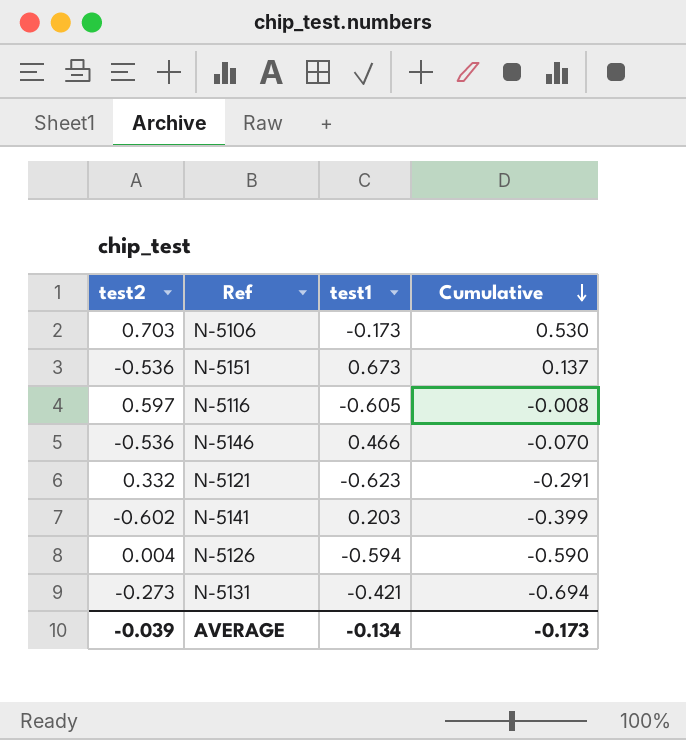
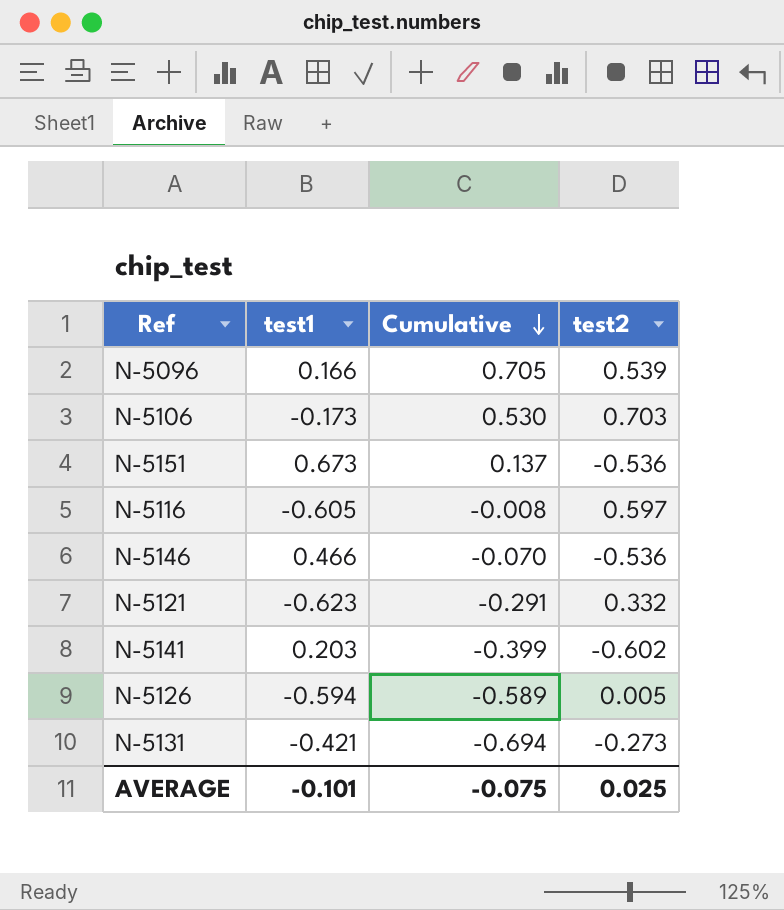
column test2 | position: 1 -> 4
row N-5096: none -> 0.166 | 0.705 | 0.539
N-5126 | Cumulative: -0.590 -> -0.589
N-5126 | test2: 0.004 -> 0.005
AVERAGE | test1: -0.134 -> -0.101
AVERAGE | Cumulative: -0.173 -> -0.075
AVERAGE | test2: -0.039 -> 0.025

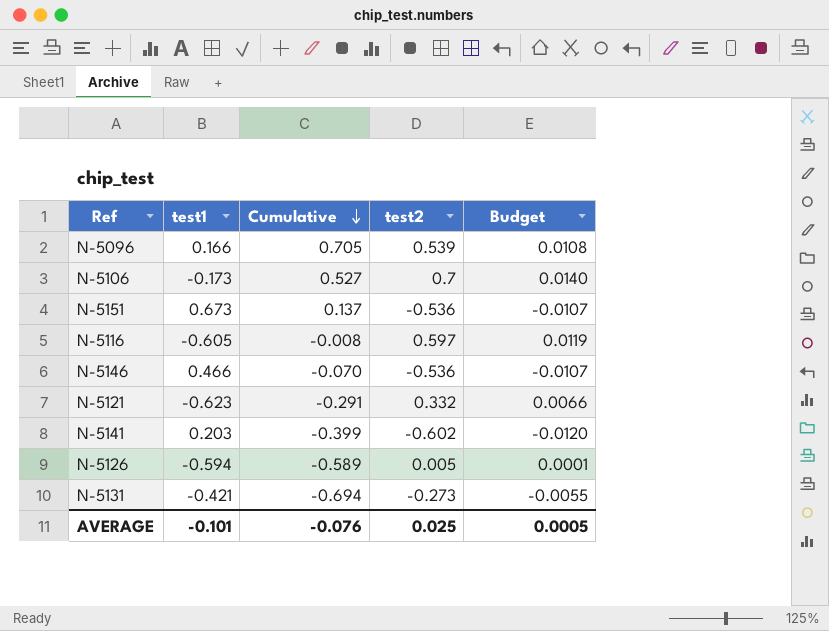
column Budget | formula: none -> [test2] * 0.02
N-5106 | Cumulative: 0.530 -> 0.527
N-5106 | test2: 0.703 -> 0.7
AVERAGE | Cumulative: -0.075 -> -0.076

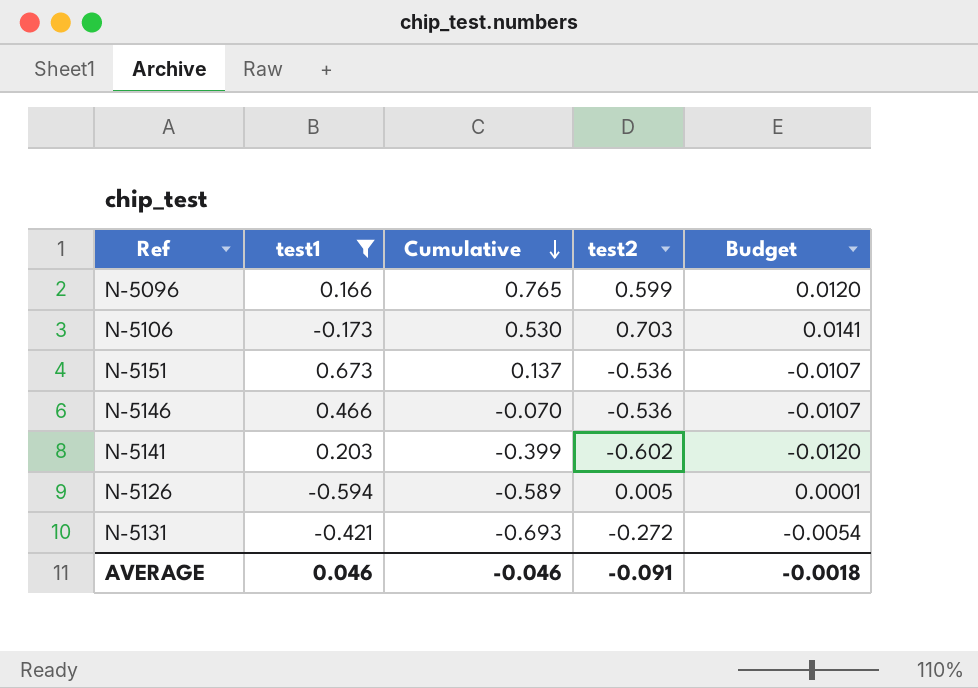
filter: none -> test1 >= -0.594
N-5096 | Cumulative: 0.705 -> 0.765
N-5096 | test2: 0.539 -> 0.599
N-5096 | Budget: 0.0108 -> 0.0120
N-5106 | Cumulative: 0.527 -> 0.530
N-5106 | test2: 0.7 -> 0.703
N-5106 | Budget: 0.0140 -> 0.0141
N-5131 | Cumulative: -0.694 -> -0.693
N-5131 | test2: -0.273 -> -0.272
N-5131 | Budget: -0.0055 -> -0.0054
AVERAGE | test1: -0.101 -> 0.046
AVERAGE | Cumulative: -0.076 -> -0.046
AVERAGE | test2: 0.025 -> -0.091
AVERAGE | Budget: 0.0005 -> -0.0018

